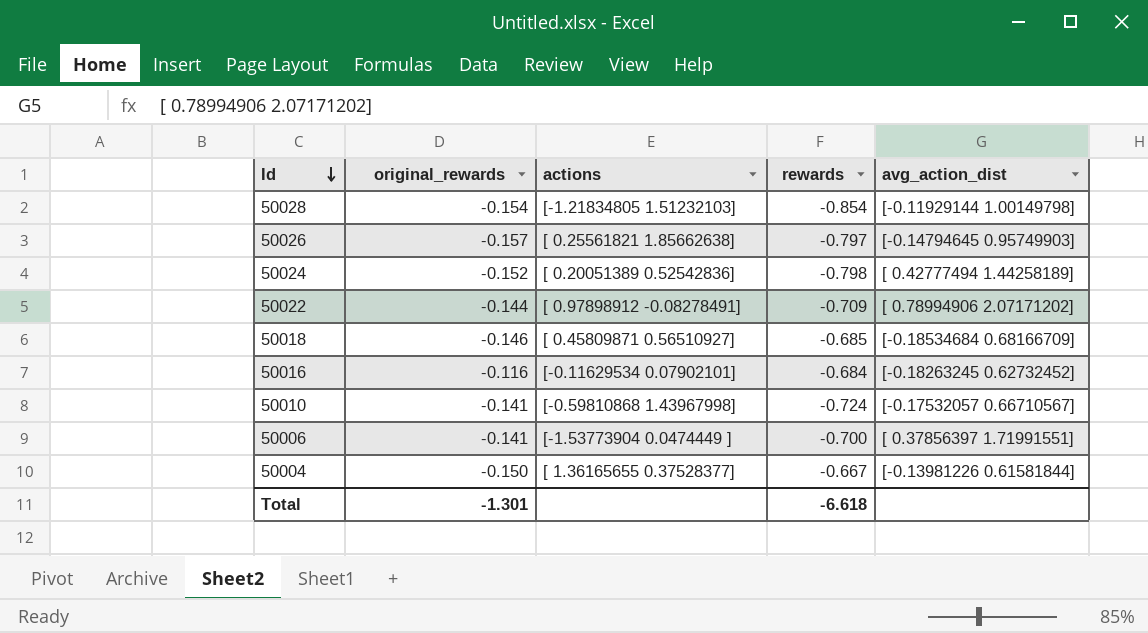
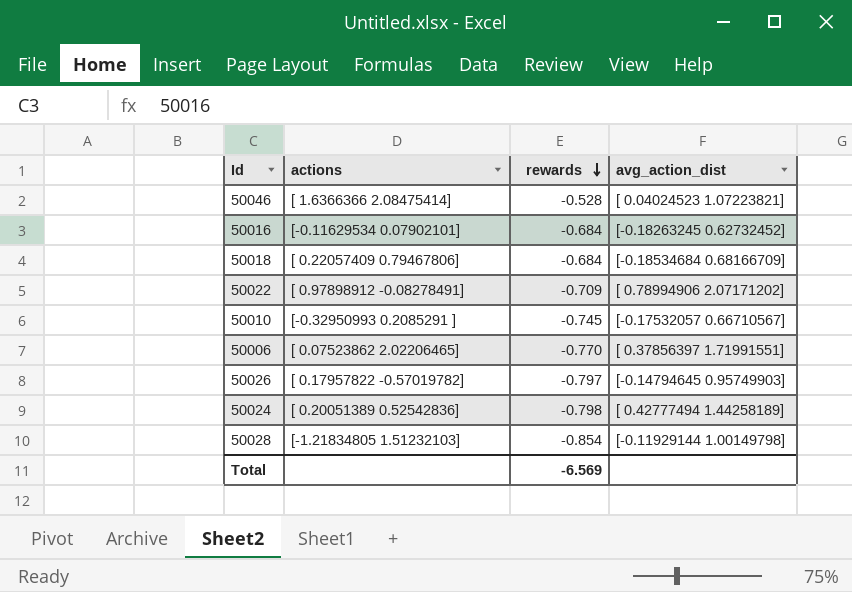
row order: Id descending -> rewards descending
column original_rewards | position: 2 -> none
row 50004: -0.150 | [ 1.36165655 0.37528377] | -0.667 | [-0.13981226 0.61581844] -> none
row 50046: none -> [ 1.6366366 2.08475414] | -0.528 | [ 0.04024523 1.07223821]
50018 | actions: [ 0.45809871 0.56510927] -> [ 0.22057409 0.79467806]
50018 | rewards: -0.685 -> -0.684
50010 | actions: [-0.59810868 1.43967998] -> [-0.32950993 0.2085291 ]
50010 | rewards: -0.724 -> -0.745
50006 | actions: [-1.53773904 0.0474449 ] -> [ 0.07523862 2.02206465]
50006 | rewards: -0.700 -> -0.770
50026 | actions: [ 0.25561821 1.85662638] -> [ 0.17957822 -0.57019782]
Total | rewards: -6.618 -> -6.569

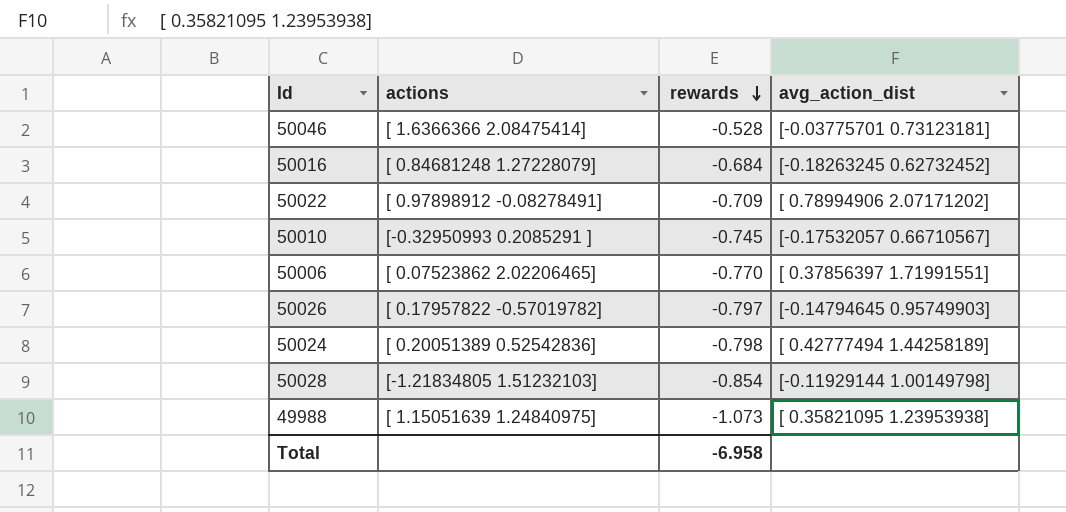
row 50018: [ 0.22057409 0.79467806] | -0.684 | [-0.18534684 0.68166709] -> none
50046 | avg_action_dist: [ 0.04024523 1.07223821] -> [-0.03775701 0.73123181]
50016 | actions: [-0.11629534 0.07902101] -> [ 0.84681248 1.27228079]
row 49988: none -> [ 1.15051639 1.24840975] | -1.073 | [ 0.35821095 1.23953938]
Total | rewards: -6.569 -> -6.958

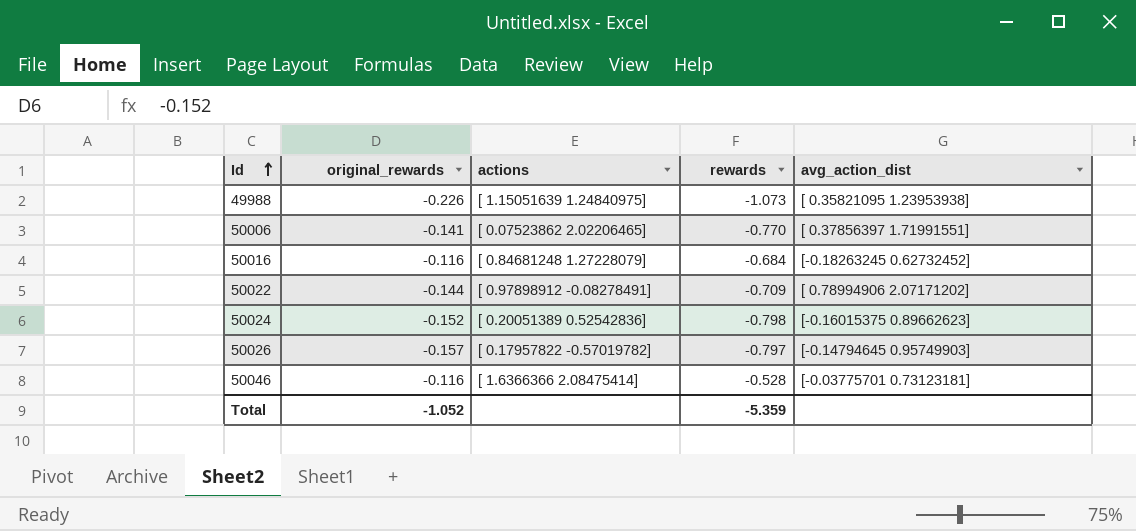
row order: rewards descending -> Id ascending
column original_rewards | position: none -> 2
row 50010: [-0.32950993 0.2085291 ] | -0.745 | [-0.17532057 0.66710567] -> none
row 50028: [-1.21834805 1.51232103] | -0.854 | [-0.11929144 1.00149798] -> none
50024 | avg_action_dist: [ 0.42777494 1.44258189] -> [-0.16015375 0.89662623]
Total | rewards: -6.958 -> -5.359

